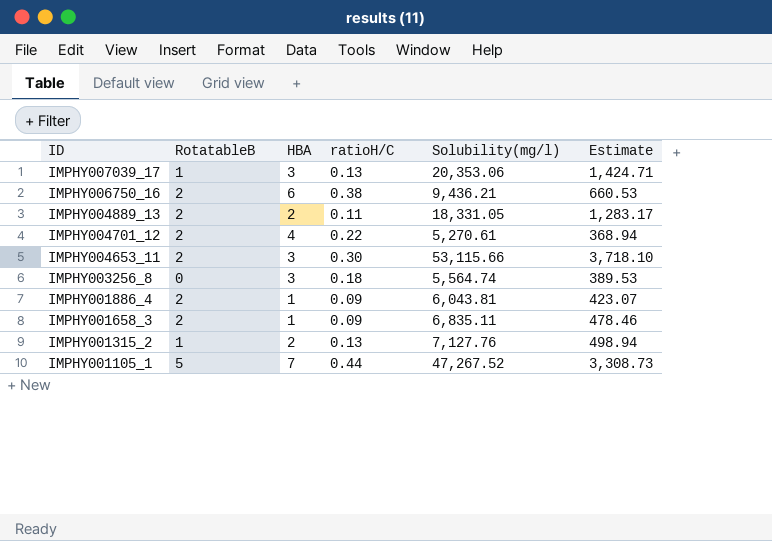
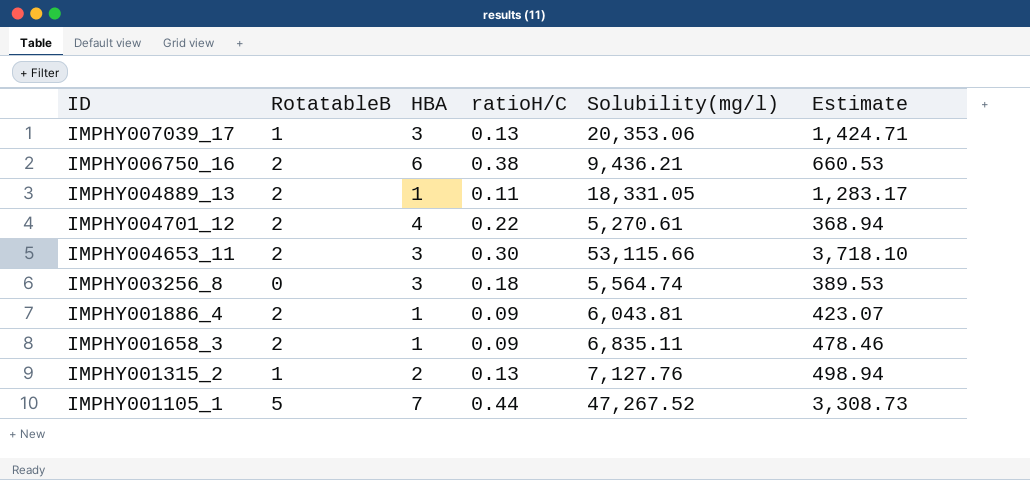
IMPHY004889_13 | HBA: 2 -> 1

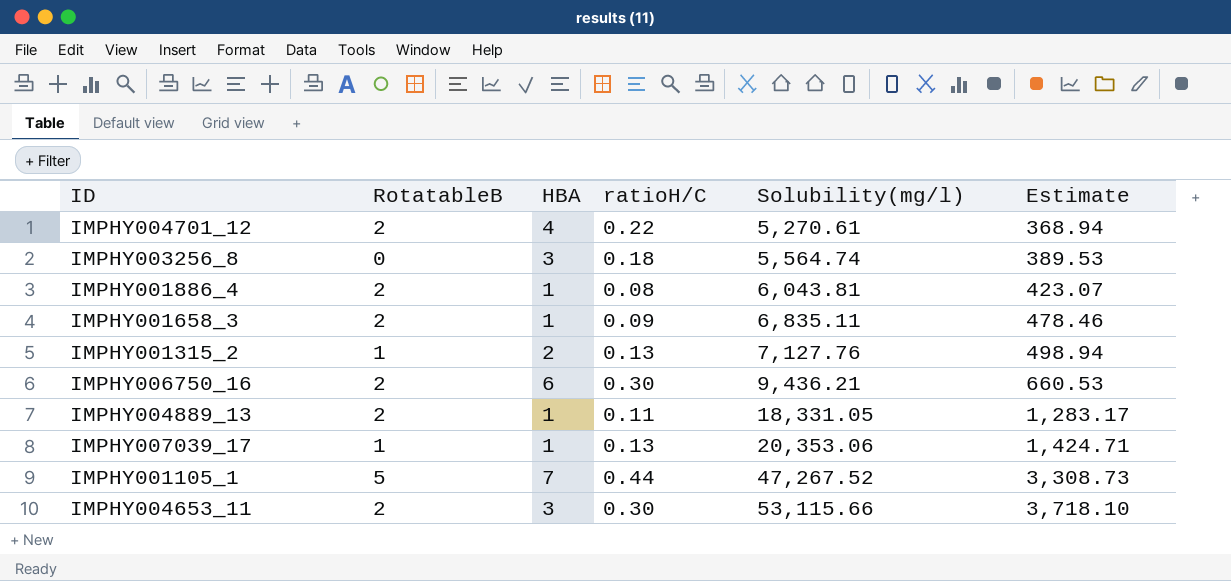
row order: ID descending -> Solubility(mg/l) ascending
IMPHY001886_4 | ratioH/C: 0.09 -> 0.08
IMPHY006750_16 | ratioH/C: 0.38 -> 0.30
IMPHY007039_17 | HBA: 3 -> 1

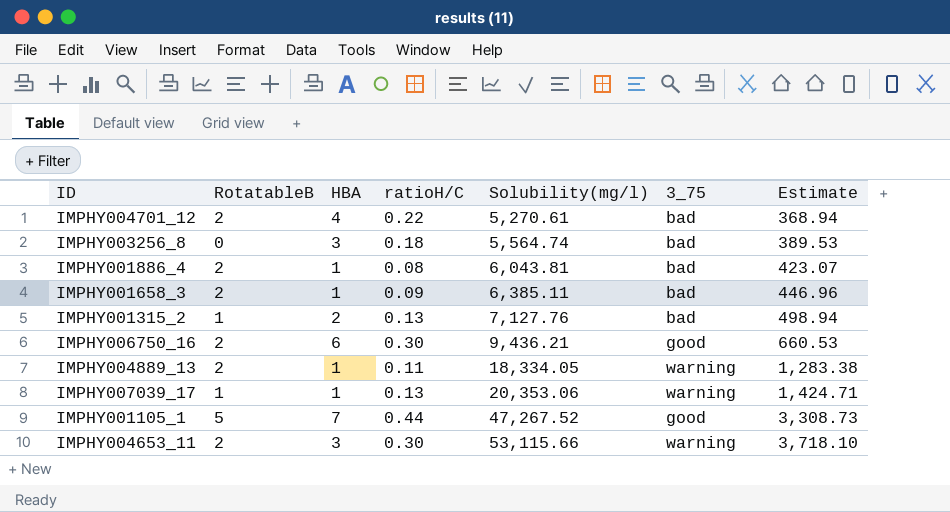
column 3_75 | position: none -> 6
IMPHY001658_3 | Solubility(mg/l): 6,835.11 -> 6,385.11
IMPHY001658_3 | Estimate: 478.46 -> 446.96
IMPHY004889_13 | Solubility(mg/l): 18,331.05 -> 18,334.05
IMPHY004889_13 | Estimate: 1,283.17 -> 1,283.38

